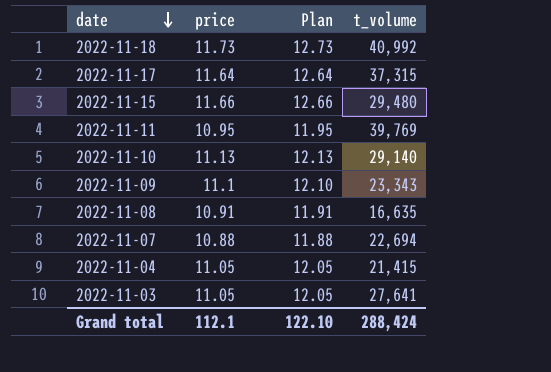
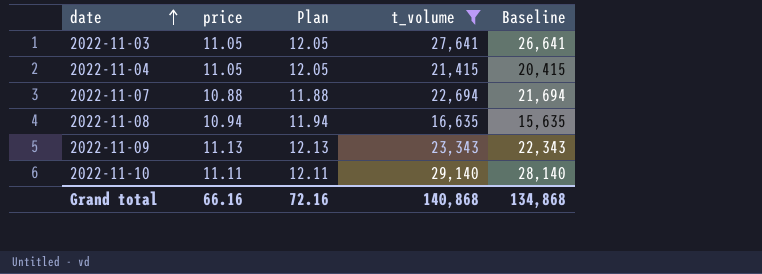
filter: none -> t_volume <= 29,140
row order: date descending -> date ascending
column Baseline | formula: none -> [t_volume] - 1000
2022-11-08 | price: 10.91 -> 10.94
2022-11-08 | Plan: 11.91 -> 11.94
2022-11-09 | price: 11.1 -> 11.13
2022-11-09 | Plan: 12.10 -> 12.13
2022-11-10 | price: 11.13 -> 11.11
2022-11-10 | Plan: 12.13 -> 12.11
Grand total | price: 112.1 -> 66.16
Grand total | Plan: 122.10 -> 72.16
Grand total | t_volume: 288,424 -> 140,868

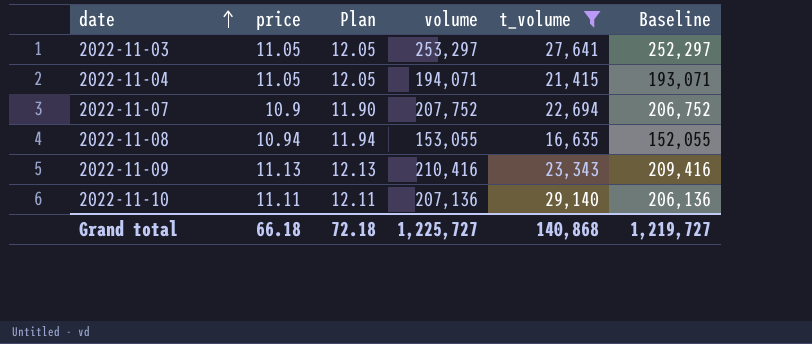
column volume | position: none -> 4
column Baseline | formula: [t_volume] - 1000 -> [volume] - 1000
2022-11-07 | price: 10.88 -> 10.9
2022-11-07 | Plan: 11.88 -> 11.90
Grand total | price: 66.16 -> 66.18
Grand total | Plan: 72.16 -> 72.18
Grand total | Baseline: 134,868 -> 1,219,727

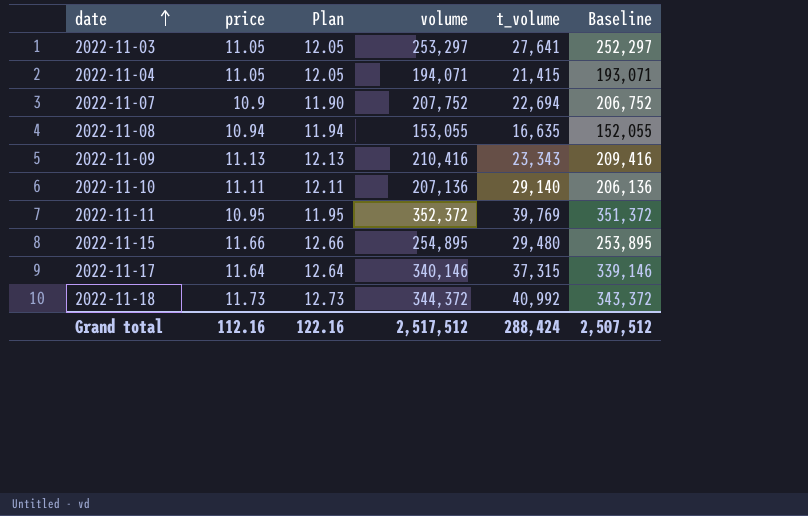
filter: t_volume <= 29,140 -> none
Grand total | price: 66.18 -> 112.16
Grand total | Plan: 72.18 -> 122.16
Grand total | volume: 1,225,727 -> 2,517,512
Grand total | t_volume: 140,868 -> 288,424
Grand total | Baseline: 1,219,727 -> 2,507,512

